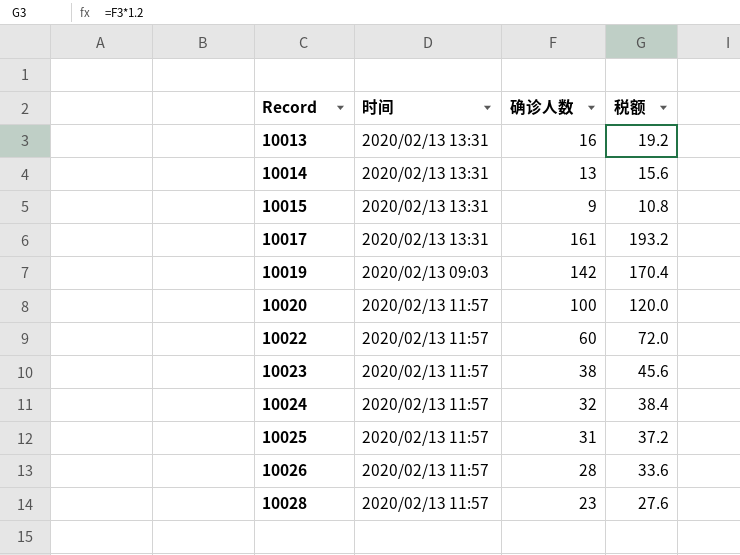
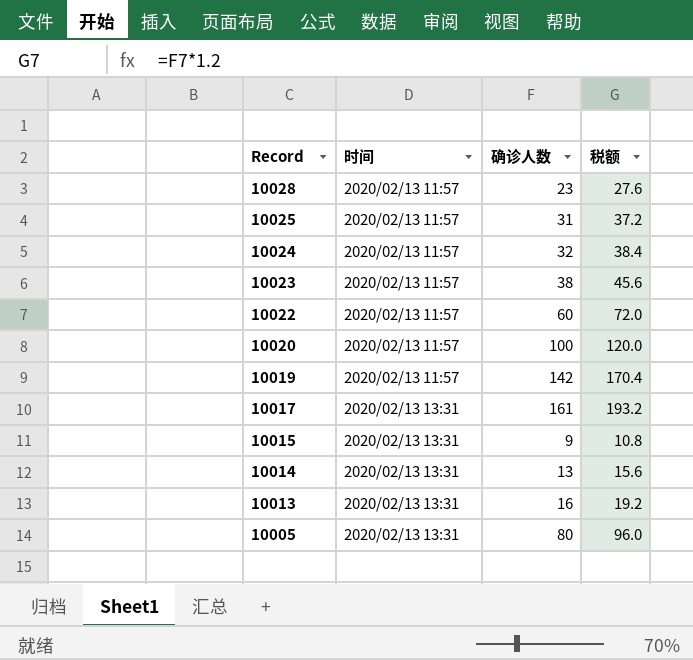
row order: Record ascending -> Record descending
row 10026: 2020/02/13 11:57 | 28 | 33.6 -> none
10019 | 时间: 2020/02/13 09:03 -> 2020/02/13 11:57
row 10005: none -> 2020/02/13 13:31 | 80 | 96.0

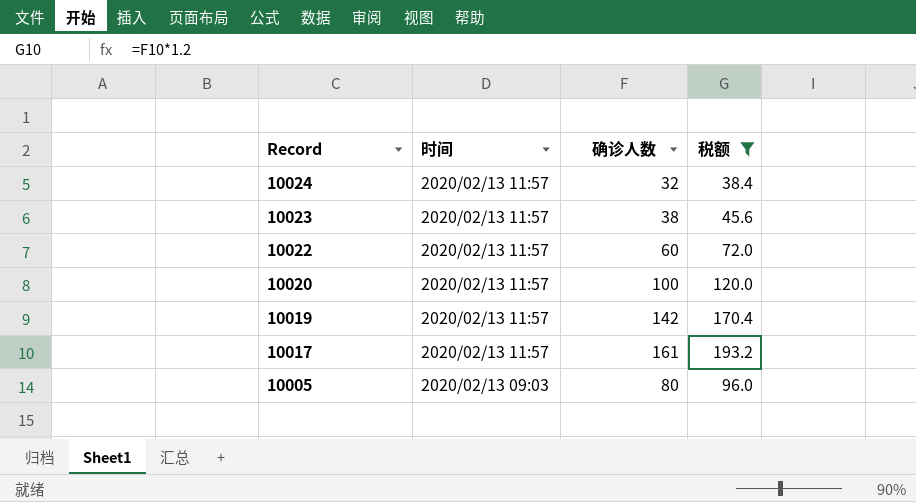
filter: none -> 税额 >= 38.4
10017 | 时间: 2020/02/13 13:31 -> 2020/02/13 11:57
10005 | 时间: 2020/02/13 13:31 -> 2020/02/13 09:03

